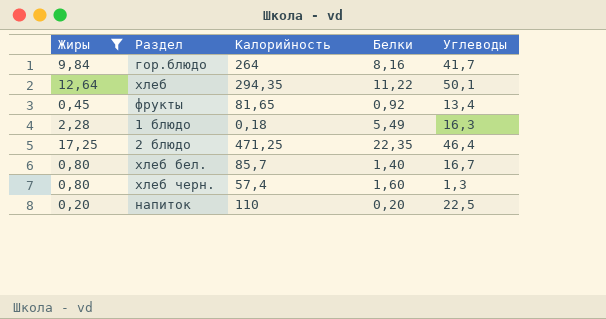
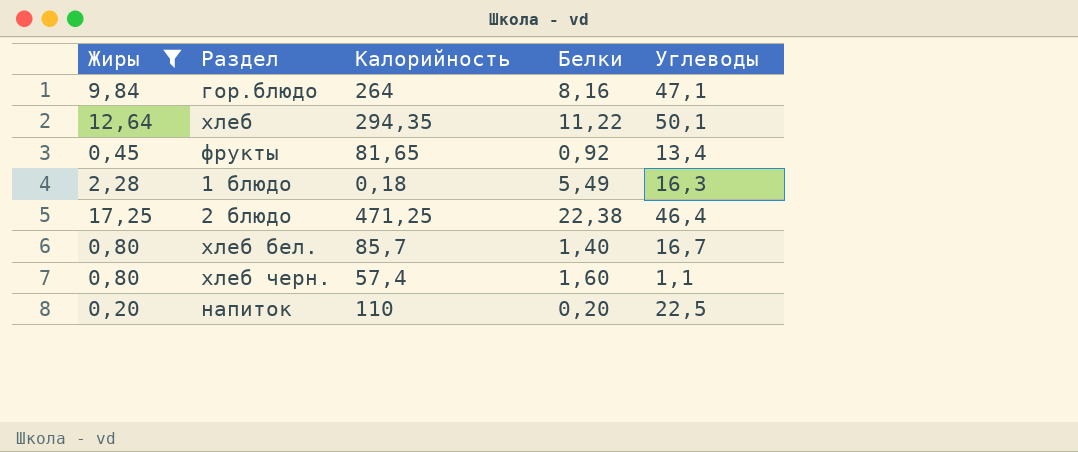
гор.блюдо | Углеводы: 41,7 -> 47,1
2 блюдо | Белки: 22,35 -> 22,38
хлеб черн. | Углеводы: 1,3 -> 1,1

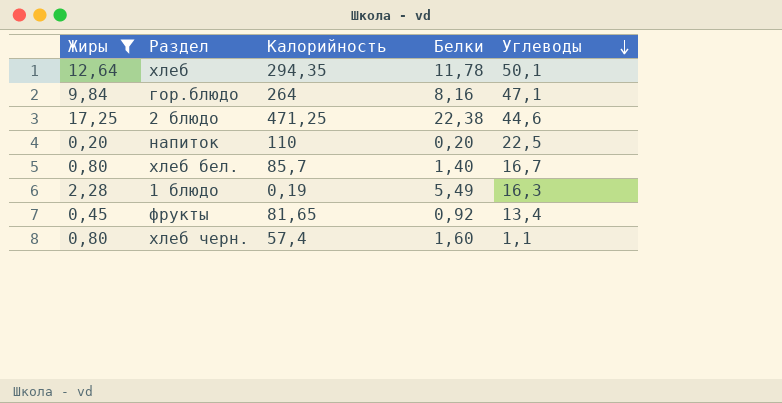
row order: none -> Углеводы descending
хлеб | Белки: 11,22 -> 11,78
2 блюдо | Углеводы: 46,4 -> 44,6
1 блюдо | Калорийность: 0,18 -> 0,19

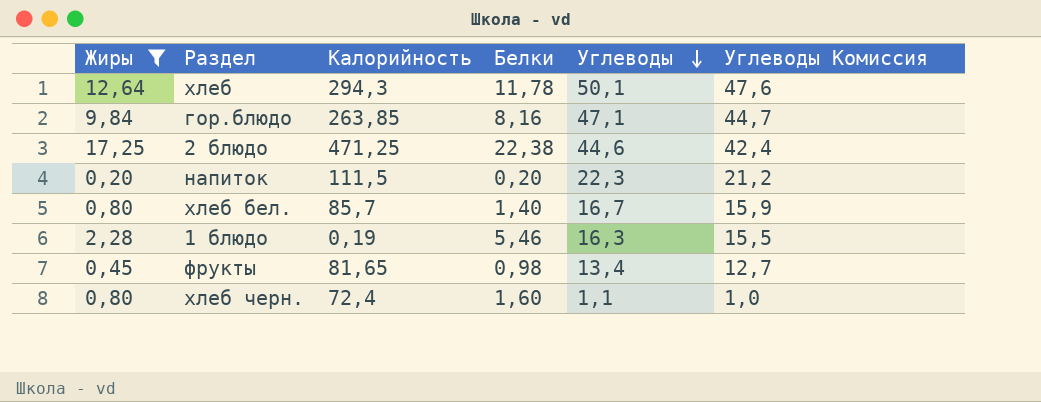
column Углеводы Комиссия | formula: none -> [Углеводы] * 0,95
хлеб | Калорийность: 294,35 -> 294,3
гор.блюдо | Калорийность: 264 -> 263,85
напиток | Калорийность: 110 -> 111,5
напиток | Углеводы: 22,5 -> 22,3
1 блюдо | Белки: 5,49 -> 5,46
фрукты | Белки: 0,92 -> 0,98
хлеб черн. | Калорийность: 57,4 -> 72,4

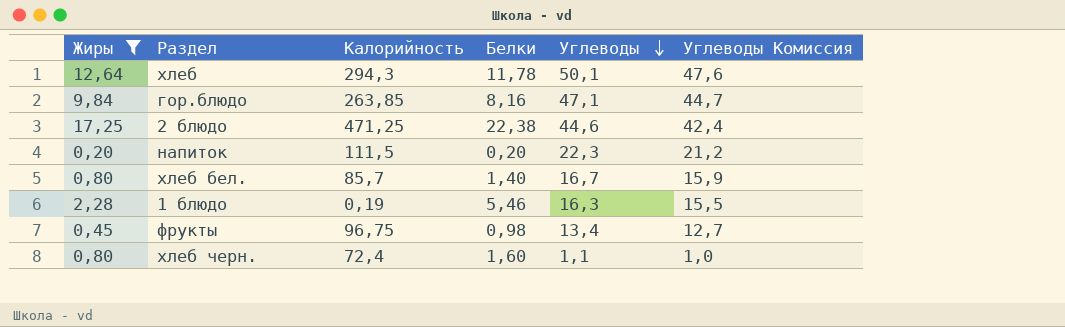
фрукты | Калорийность: 81,65 -> 96,75

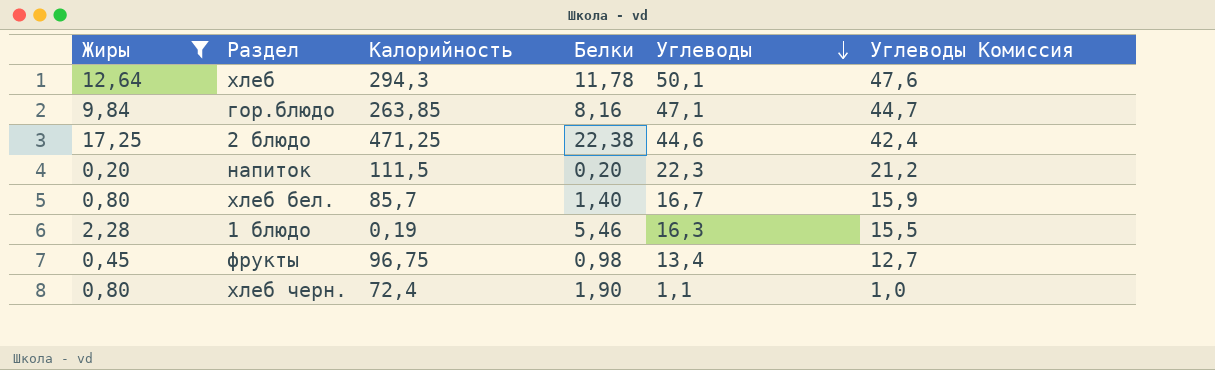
хлеб черн. | Белки: 1,60 -> 1,90

